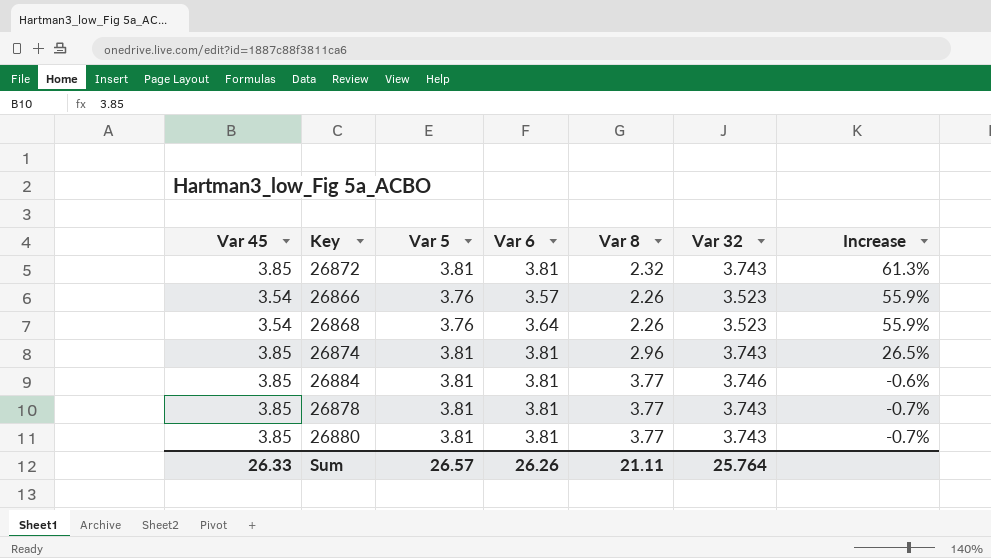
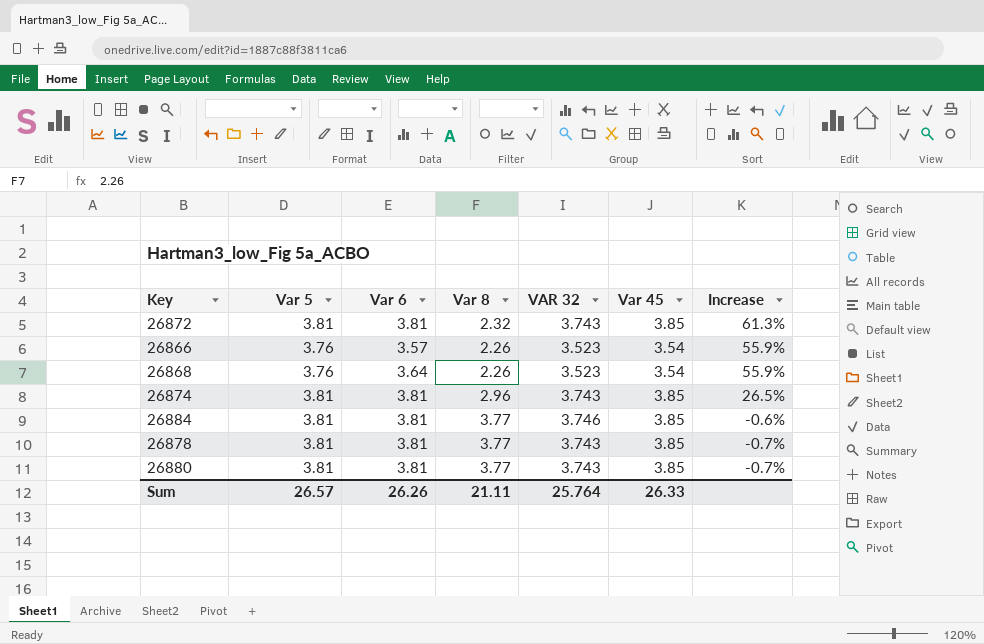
column name: Var 32 -> VAR 32
column Var 45 | position: 1 -> 6

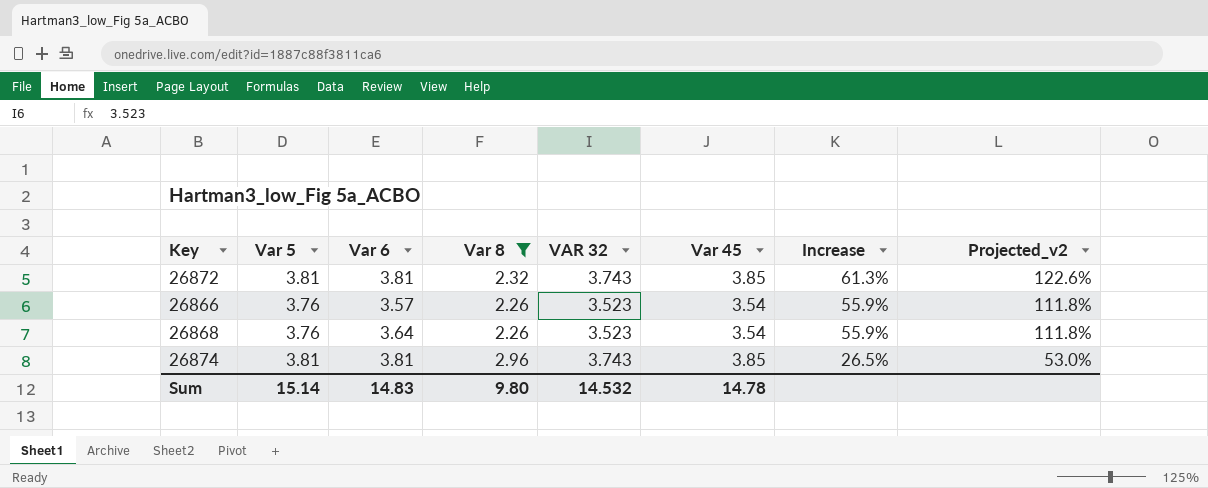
filter: none -> Var 8 != 3.77
column Projected_v2 | formula: none -> [Increase] * 2
Sum | Var 5: 26.57 -> 15.14
Sum | Var 6: 26.26 -> 14.83
Sum | Var 8: 21.11 -> 9.80
Sum | VAR 32: 25.764 -> 14.532
Sum | Var 45: 26.33 -> 14.78

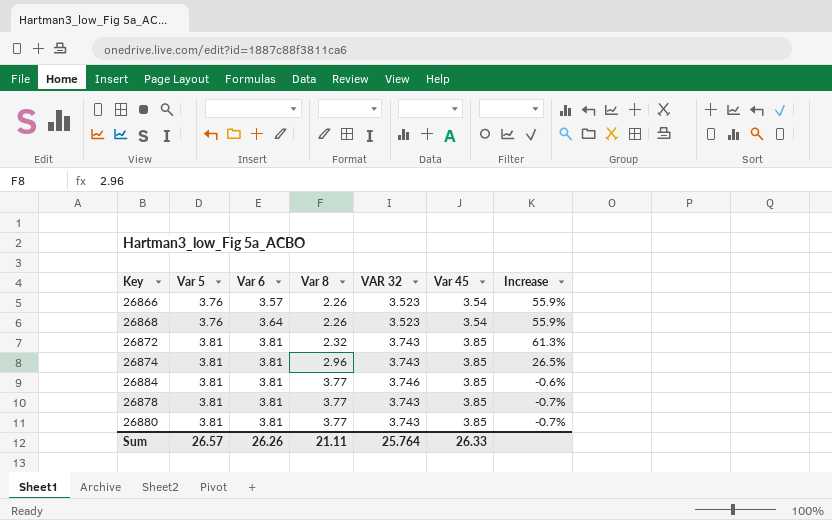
filter: Var 8 != 3.77 -> none
row order: Increase descending -> Var 5 ascending
column Projected_v2 | formula: [Increase] * 2 -> none
Sum | Var 5: 15.14 -> 26.57
Sum | Var 6: 14.83 -> 26.26
Sum | Var 8: 9.80 -> 21.11
Sum | VAR 32: 14.532 -> 25.764
Sum | Var 45: 14.78 -> 26.33

